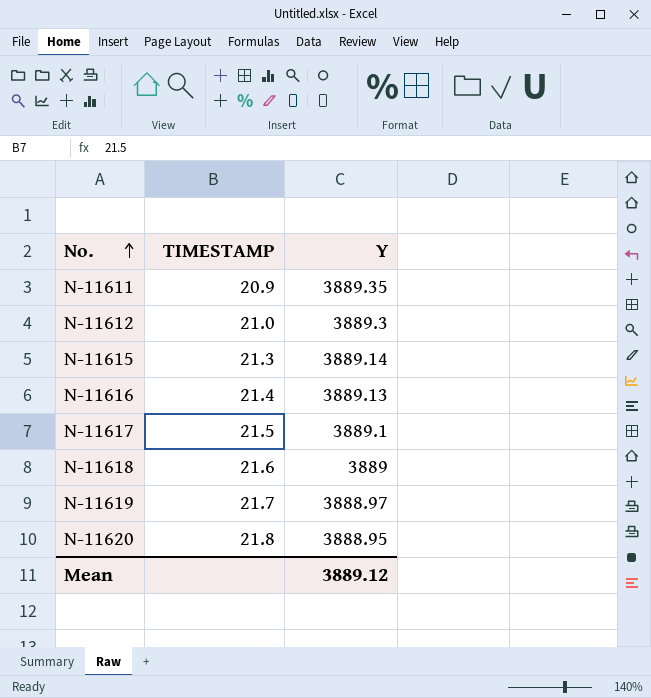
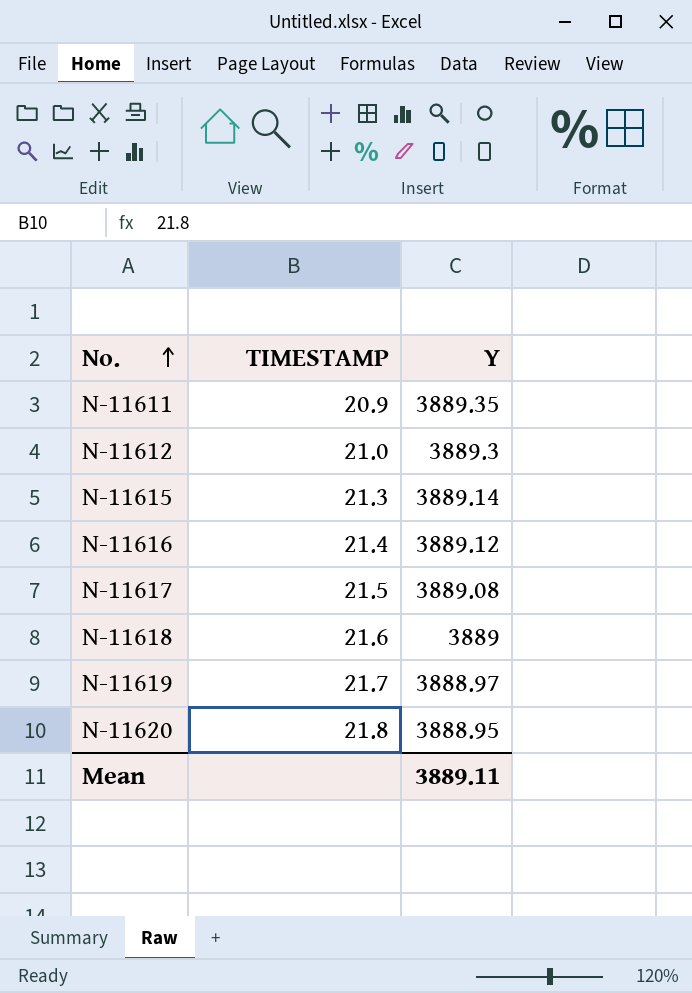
N-11616 | Y: 3889.13 -> 3889.12
N-11617 | Y: 3889.1 -> 3889.08
Mean | Y: 3889.12 -> 3889.11

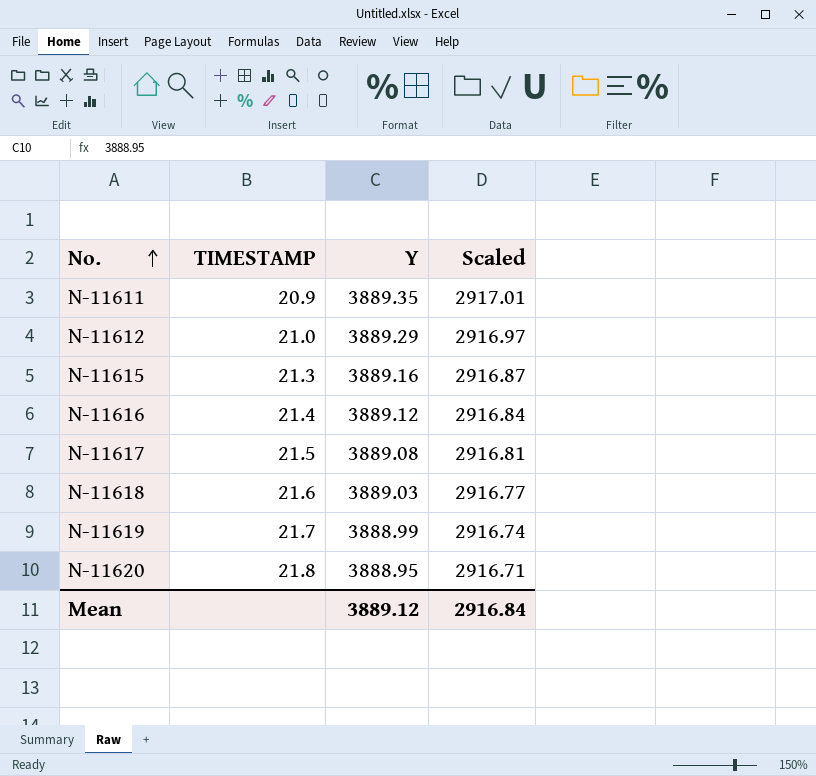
column Scaled | formula: none -> [Y] * 0.75
N-11612 | Y: 3889.3 -> 3889.29
N-11615 | Y: 3889.14 -> 3889.16
N-11618 | Y: 3889 -> 3889.03
N-11619 | Y: 3888.97 -> 3888.99
Mean | Y: 3889.11 -> 3889.12

